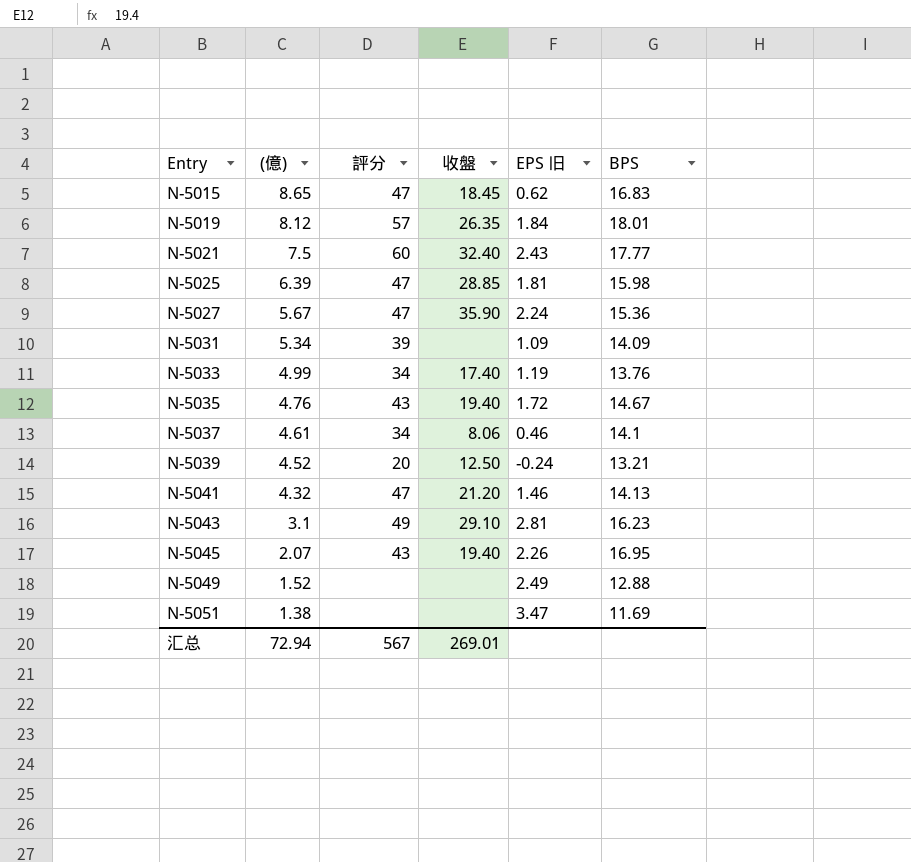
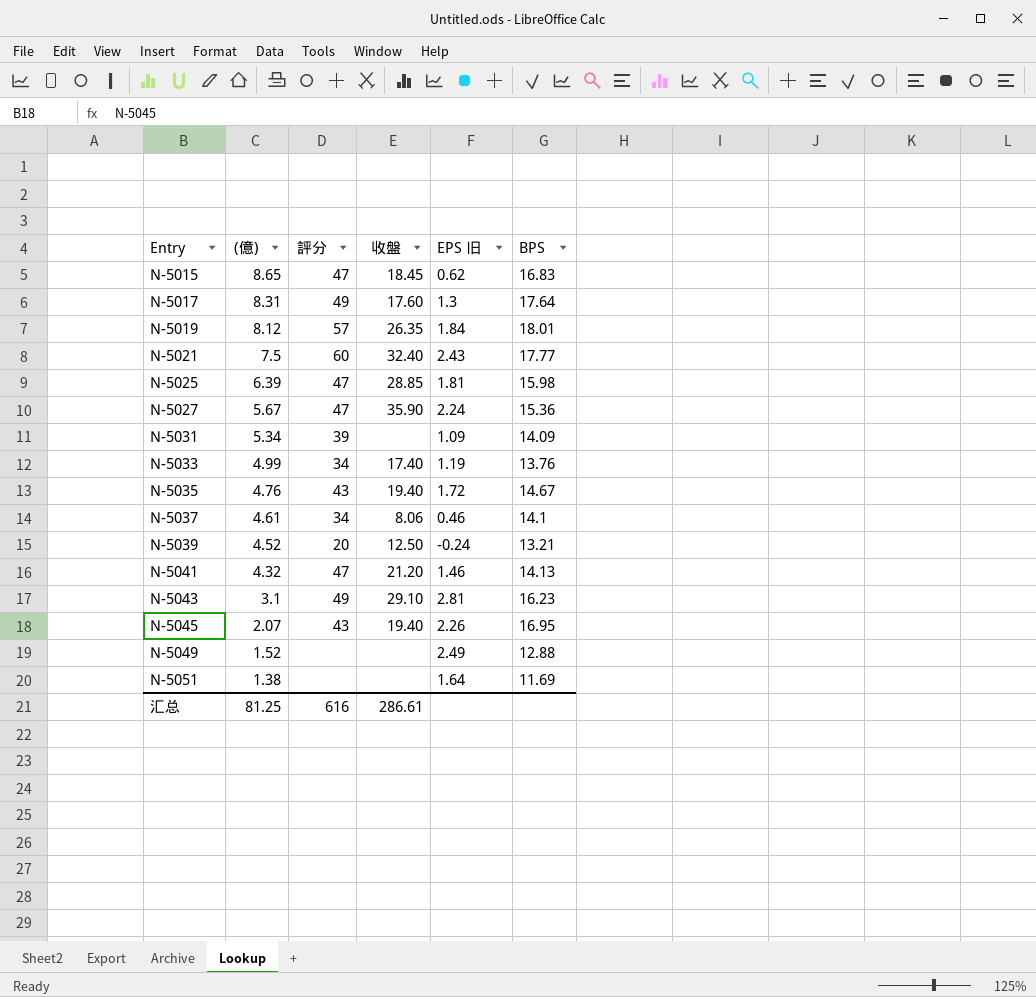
row N-5017: none -> 8.31 | 49 | 17.60 | 1.3 | 17.64
N-5051 | EPS 旧: 3.47 -> 1.64
汇总 | (億): 72.94 -> 81.25
汇总 | 評分: 567 -> 616
汇总 | 收盤: 269.01 -> 286.61

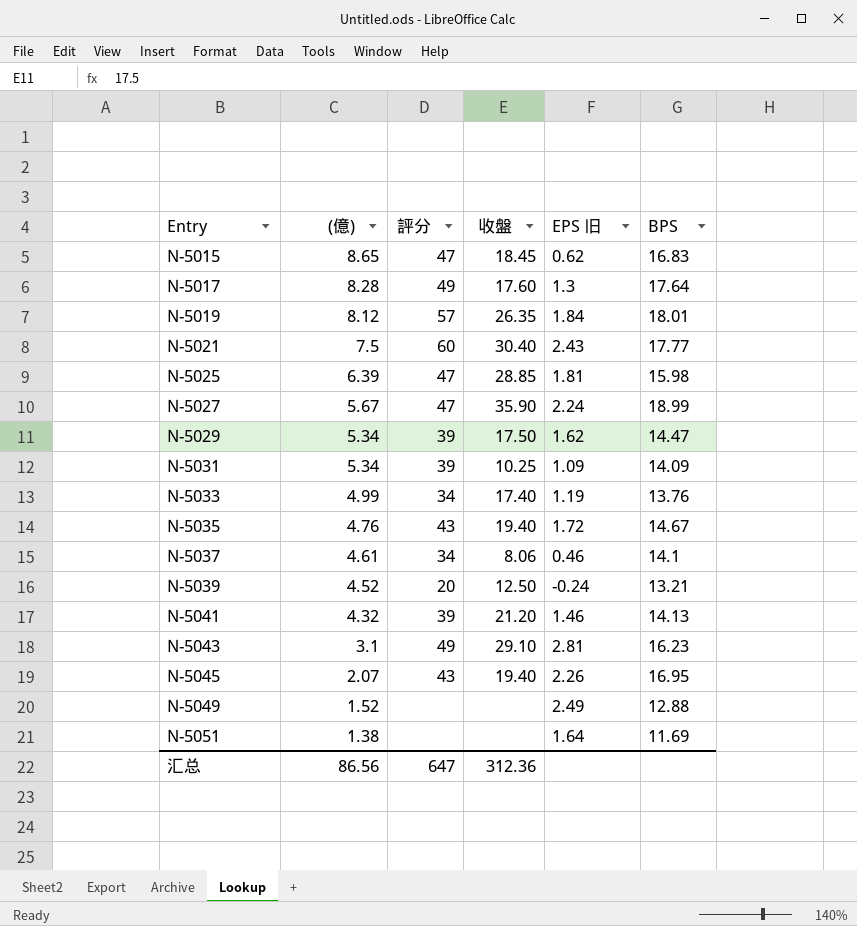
N-5017 | (億): 8.31 -> 8.28
N-5021 | 收盤: 32.40 -> 30.40
N-5027 | BPS: 15.36 -> 18.99
row N-5029: none -> 5.34 | 39 | 17.50 | 1.62 | 14.47
N-5031 | 收盤: none -> 10.25
N-5041 | 評分: 47 -> 39
汇总 | (億): 81.25 -> 86.56
汇总 | 評分: 616 -> 647
汇总 | 收盤: 286.61 -> 312.36

